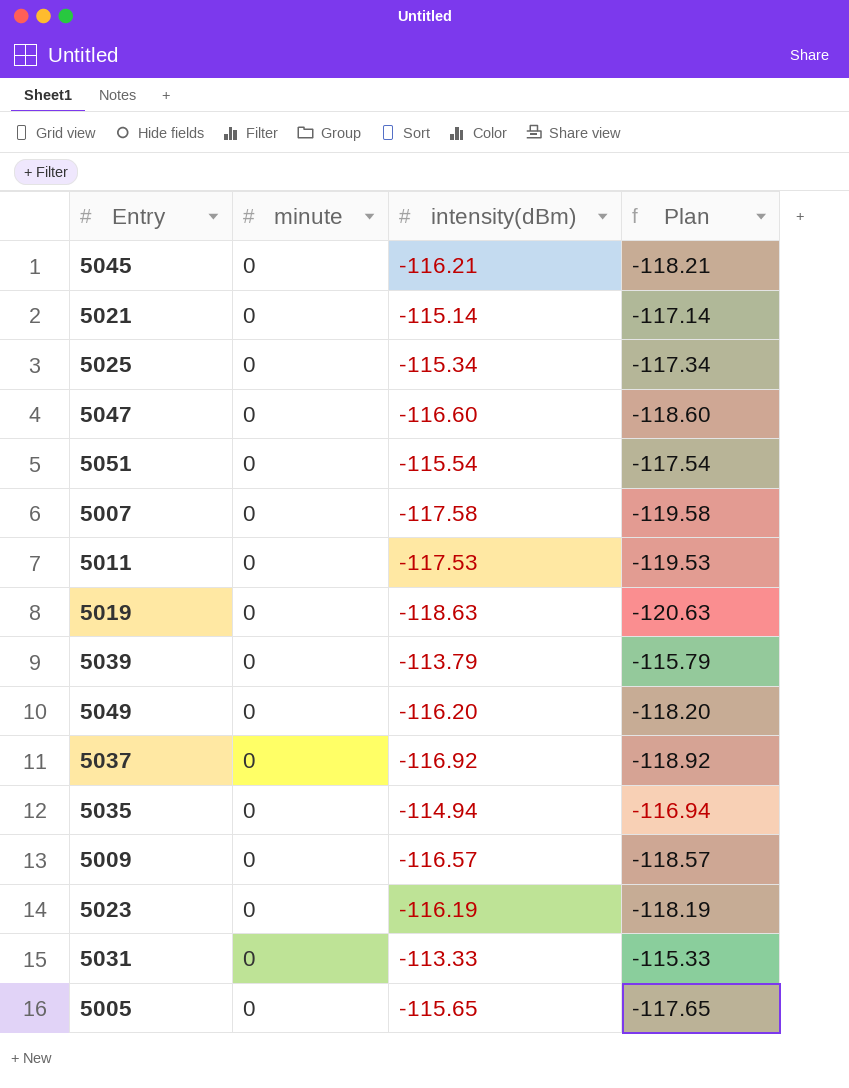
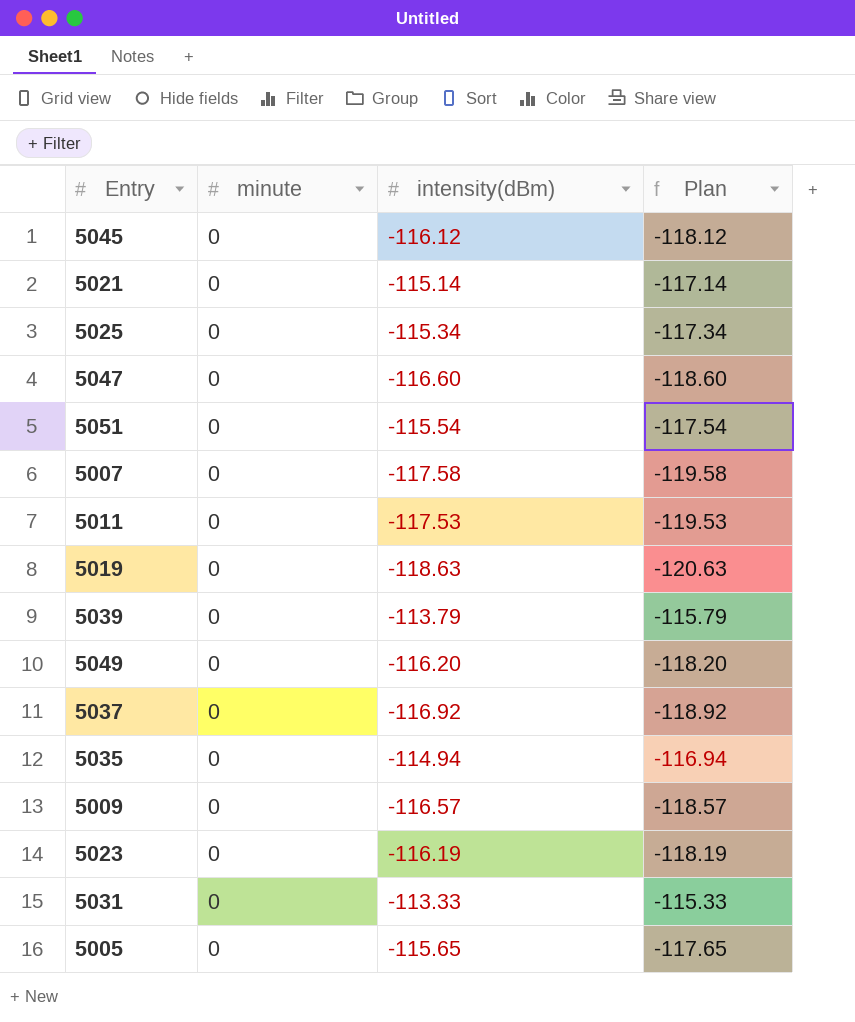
5045 | intensity(dBm): -116.21 -> -116.12
5045 | Plan: -118.21 -> -118.12

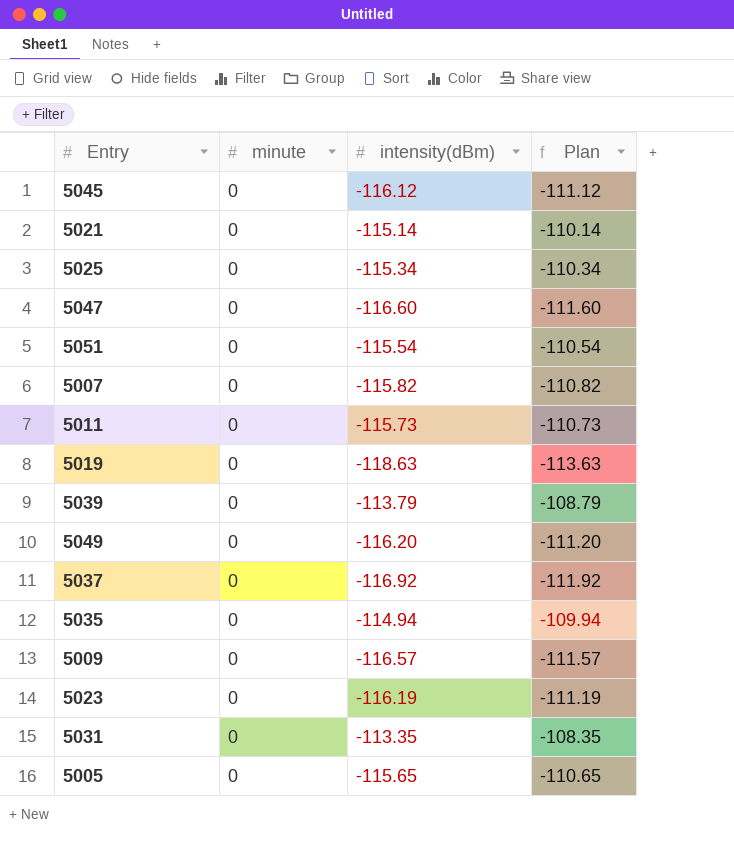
column Plan | formula: [intensity(dBm)] - 2 -> [intensity(dBm)] + 5
5007 | intensity(dBm): -117.58 -> -115.82
5011 | intensity(dBm): -117.53 -> -115.73
5031 | intensity(dBm): -113.33 -> -113.35

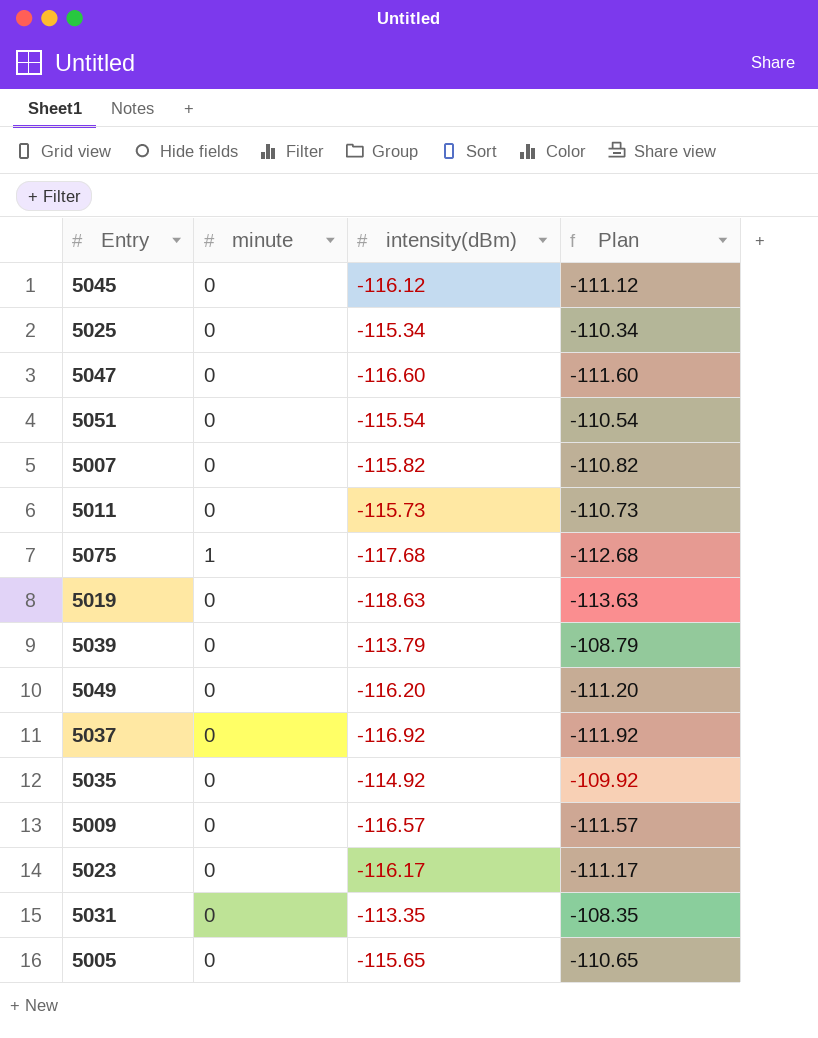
row 5021: 0 | -115.14 | -110.14 -> none
row 5075: none -> 1 | -117.68 | -112.68
5035 | intensity(dBm): -114.94 -> -114.92
5035 | Plan: -109.94 -> -109.92
5023 | intensity(dBm): -116.19 -> -116.17
5023 | Plan: -111.19 -> -111.17

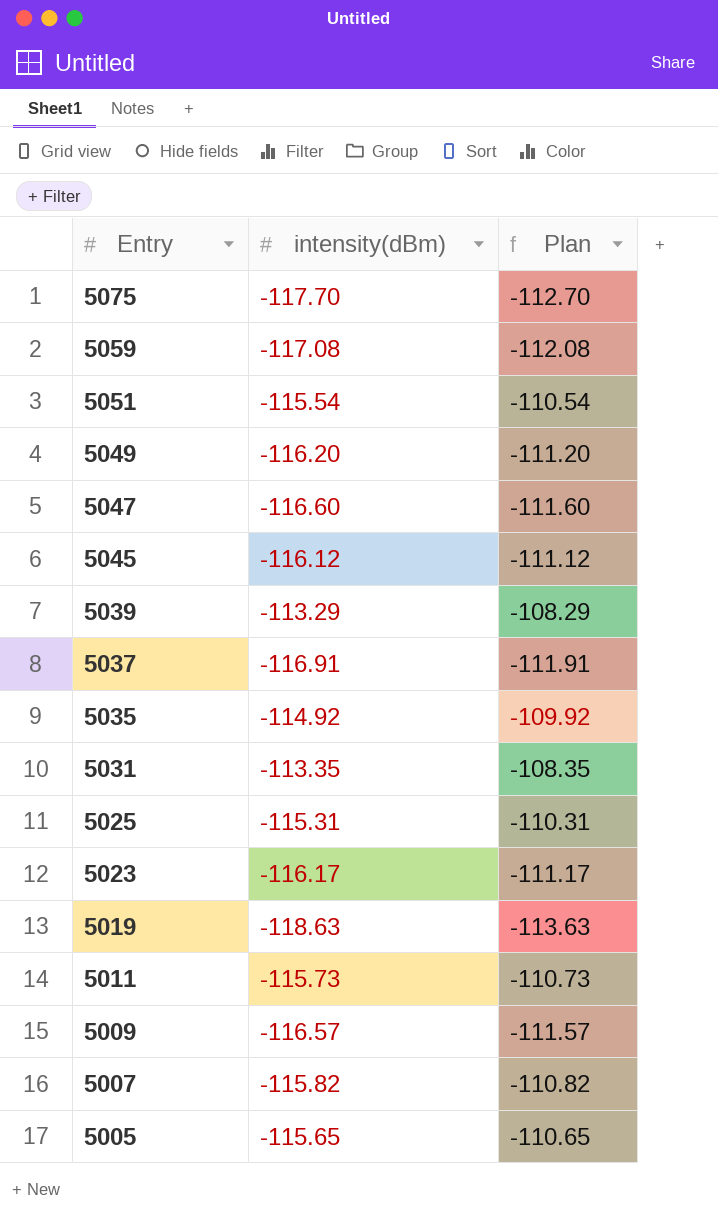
row order: none -> Entry descending
column minute | position: 2 -> none
5075 | intensity(dBm): -117.68 -> -117.70
5075 | Plan: -112.68 -> -112.70
row 5059: none -> -117.08 | -112.08
5039 | intensity(dBm): -113.79 -> -113.29
5039 | Plan: -108.79 -> -108.29
5037 | intensity(dBm): -116.92 -> -116.91
5037 | Plan: -111.92 -> -111.91
5025 | intensity(dBm): -115.34 -> -115.31
5025 | Plan: -110.34 -> -110.31

